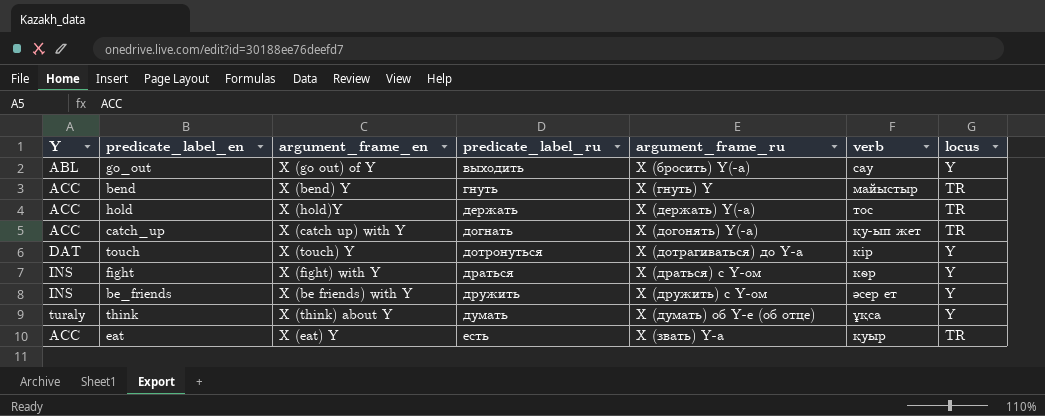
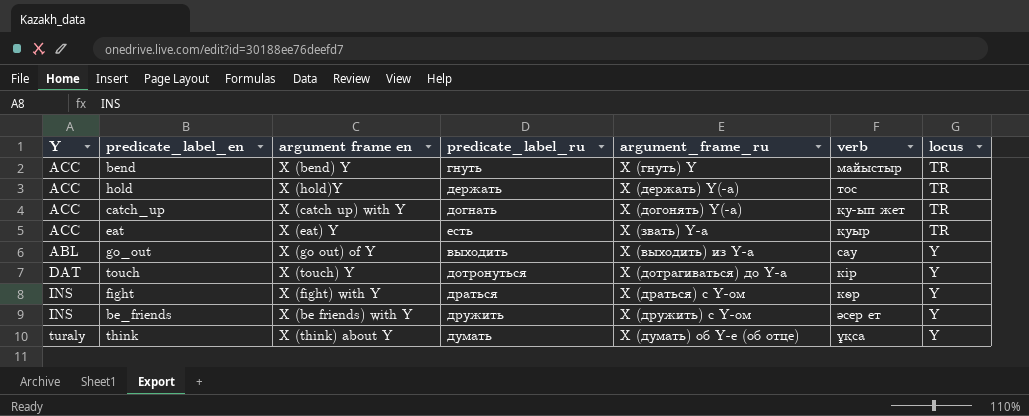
row order: predicate_label_ru ascending -> locus ascending
column name: argument_frame_en -> argument frame en
go_out | argument_frame_ru: X (бросить) Y(-а) -> X (выходить) из Y-а

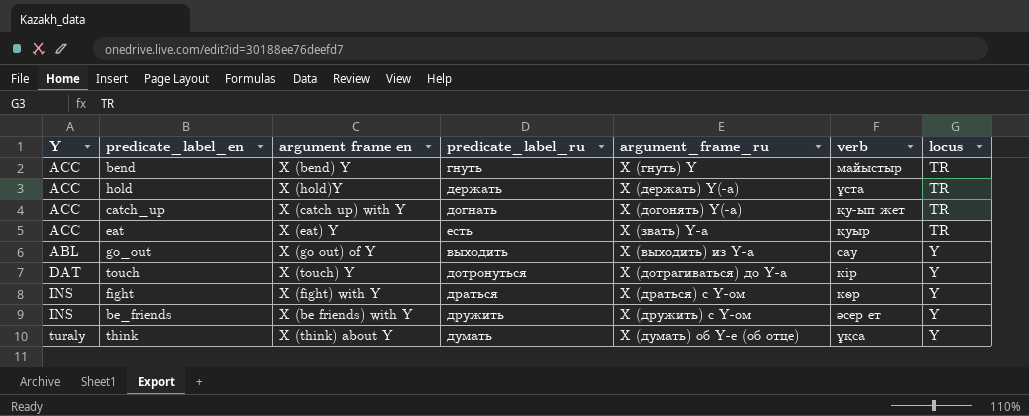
hold | verb: тос -> ұста

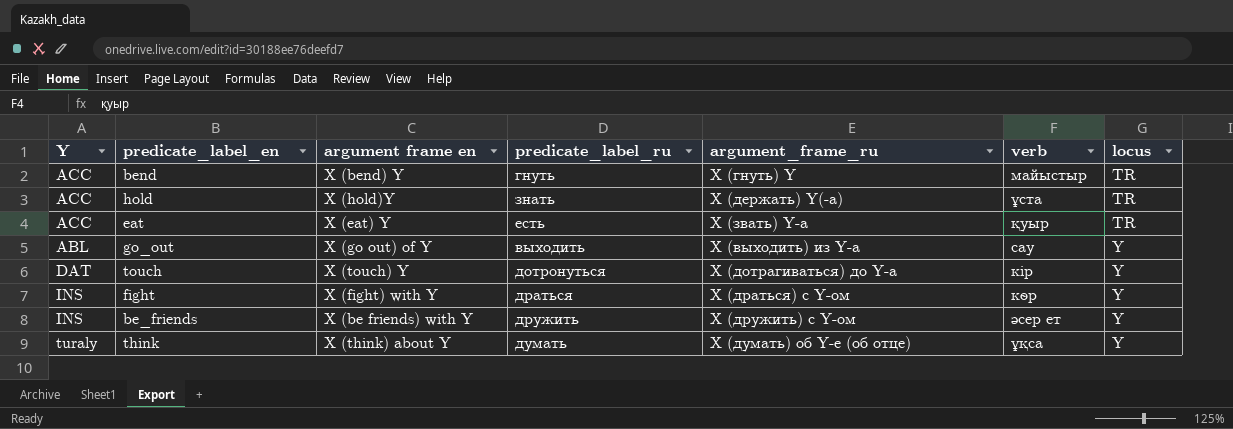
row catch_up: ACC | X (catch up) with Y | догнать | X (догонять) Y(-а) | қу-ып жет | TR -> none
hold | predicate_label_ru: держать -> знать

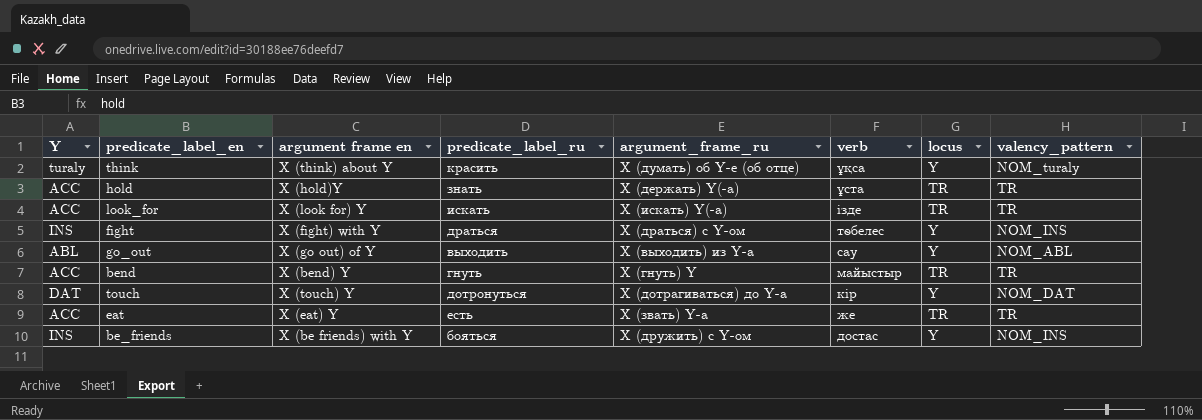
row order: locus ascending -> verb descending
column valency_pattern | position: none -> 8
think | predicate_label_ru: думать -> красить
row look_for: none -> ACC | X (look for) Y | искать | X (искать) Y(-а) | ізде | TR | TR
fight | verb: көр -> төбелес
eat | verb: қуыр -> же
be_friends | predicate_label_ru: дружить -> бояться
be_friends | verb: әсер ет -> достас

